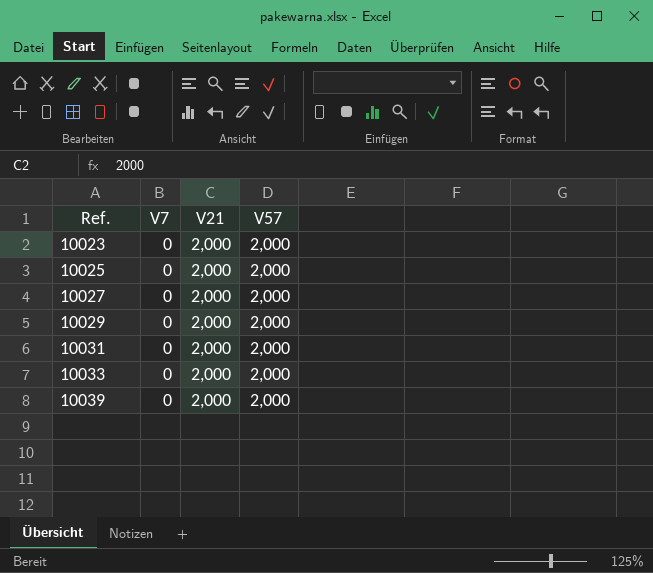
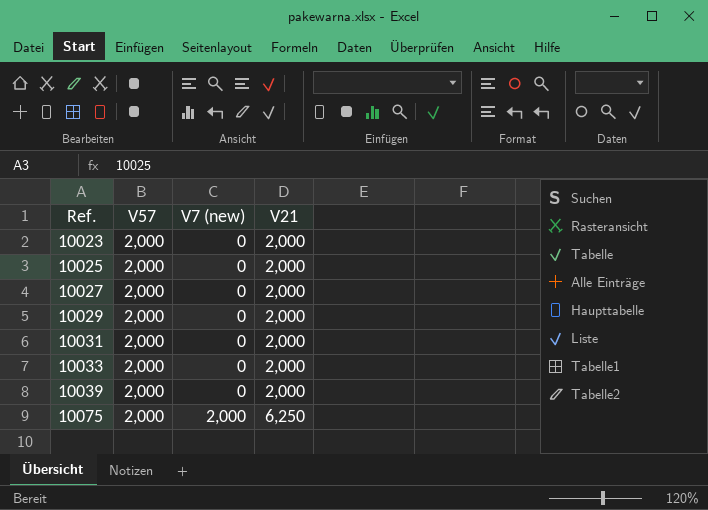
column V57 | position: 4 -> 2
column name: V7 -> V7 (new)
row 10075: none -> 2,000 | 2,000 | 6,250

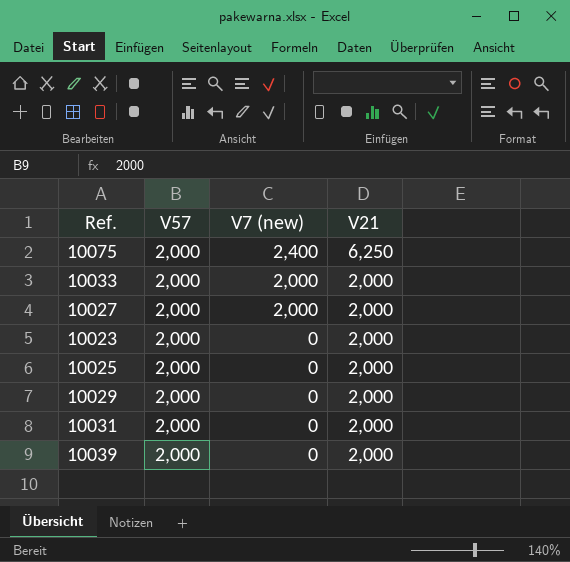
row order: Ref. ascending -> V7 (new) descending
10075 | V7 (new): 2,000 -> 2,400
10033 | V7 (new): 0 -> 2,000
10027 | V7 (new): 0 -> 2,000

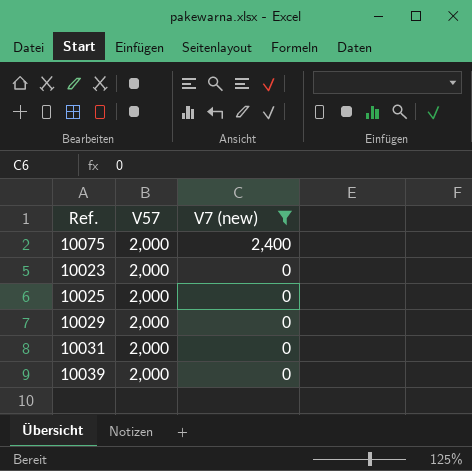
filter: none -> V7 (new) != 2,000
column V21 | position: 4 -> none

